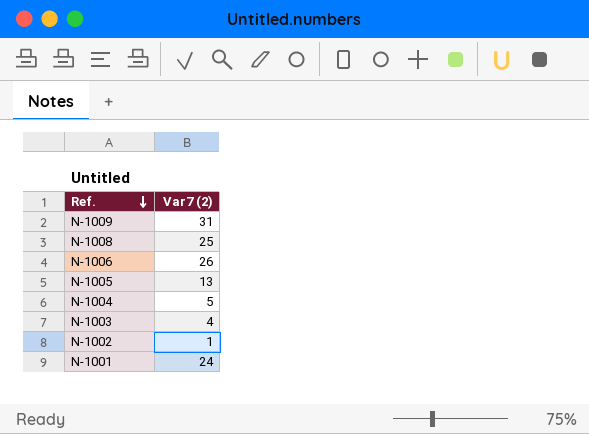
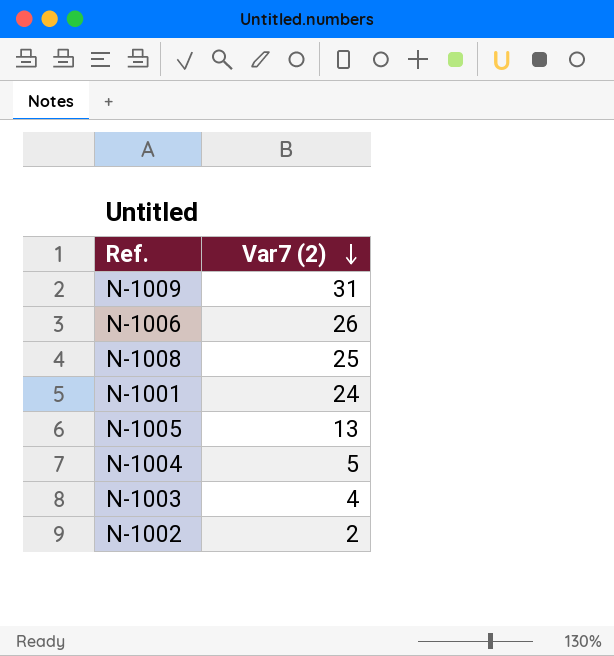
row order: Ref. descending -> Var7 (2) descending
N-1002 | Var7 (2): 1 -> 2

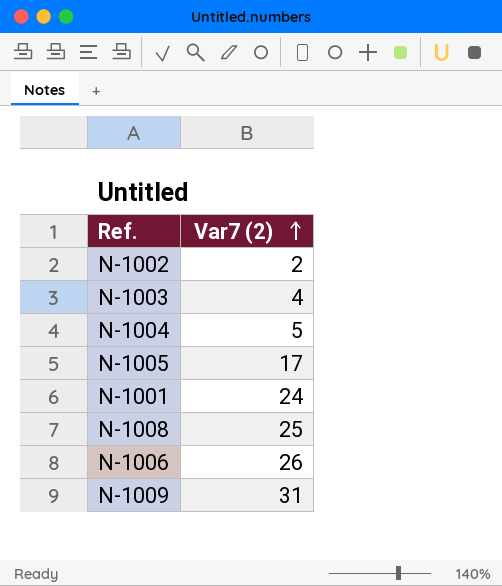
row order: Var7 (2) descending -> Var7 (2) ascending
N-1005 | Var7 (2): 13 -> 17

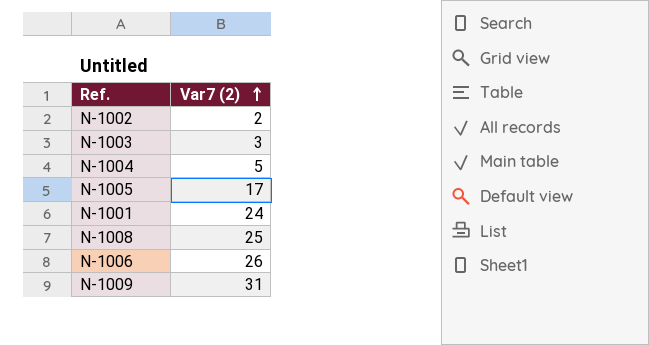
N-1003 | Var7 (2): 4 -> 3

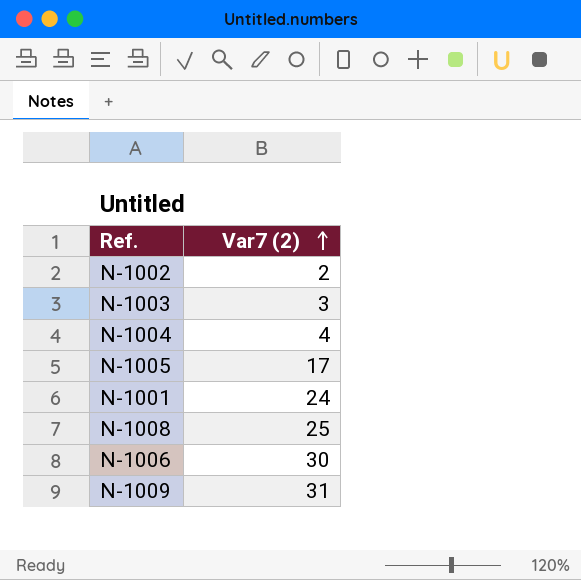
N-1004 | Var7 (2): 5 -> 4
N-1006 | Var7 (2): 26 -> 30

